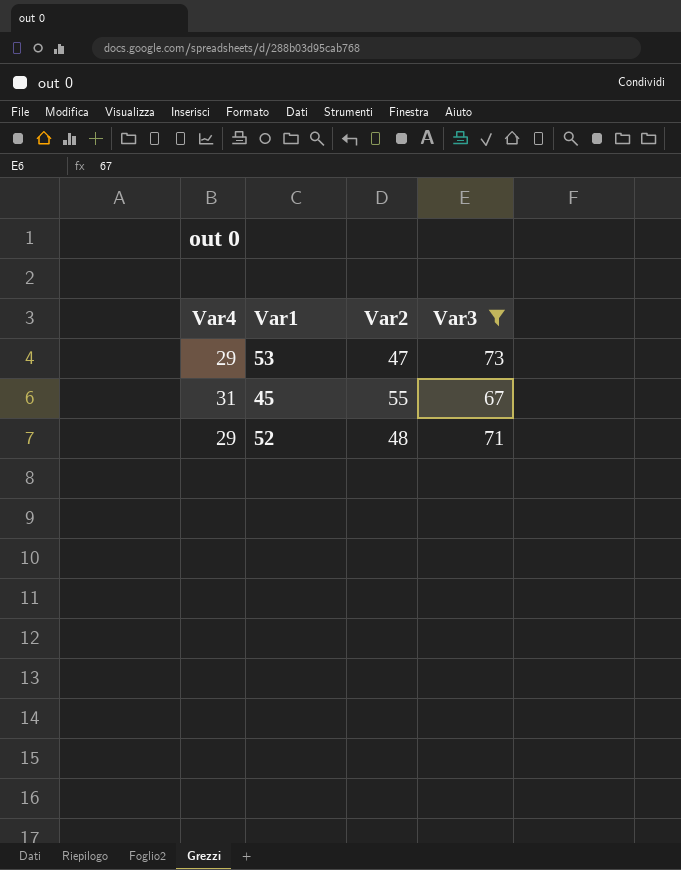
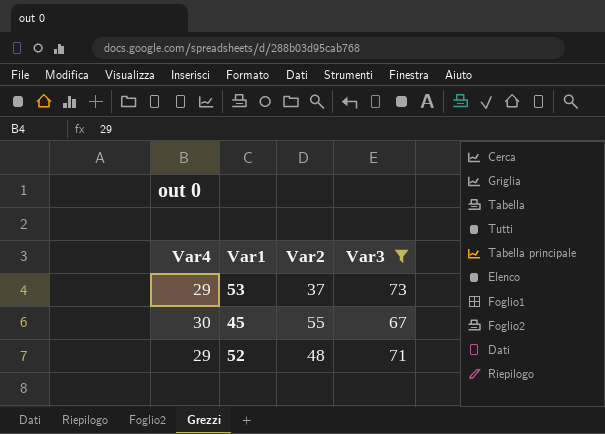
53 | Var2: 47 -> 37
45 | Var4: 31 -> 30

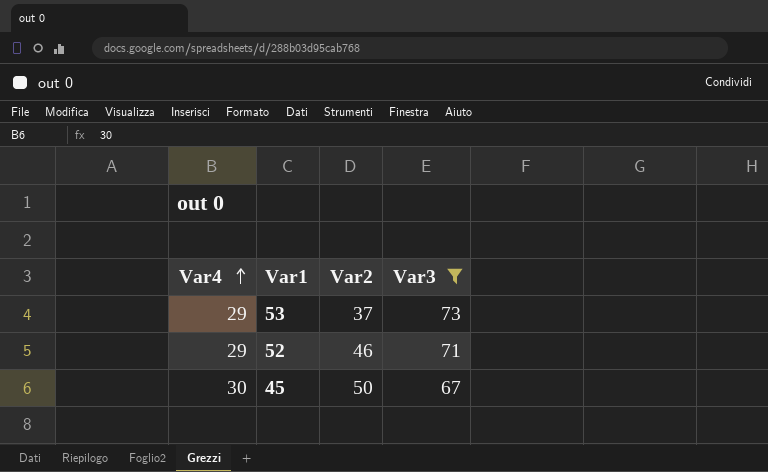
row order: none -> Var4 ascending
52 | Var2: 48 -> 46
45 | Var2: 55 -> 50

